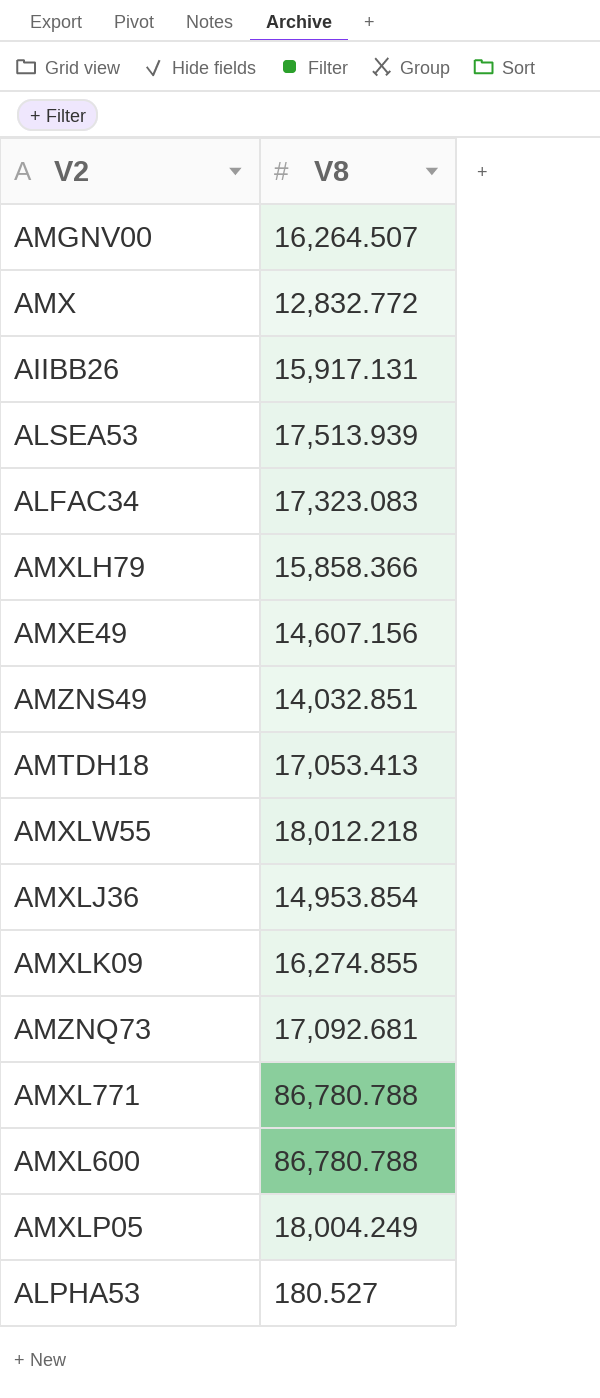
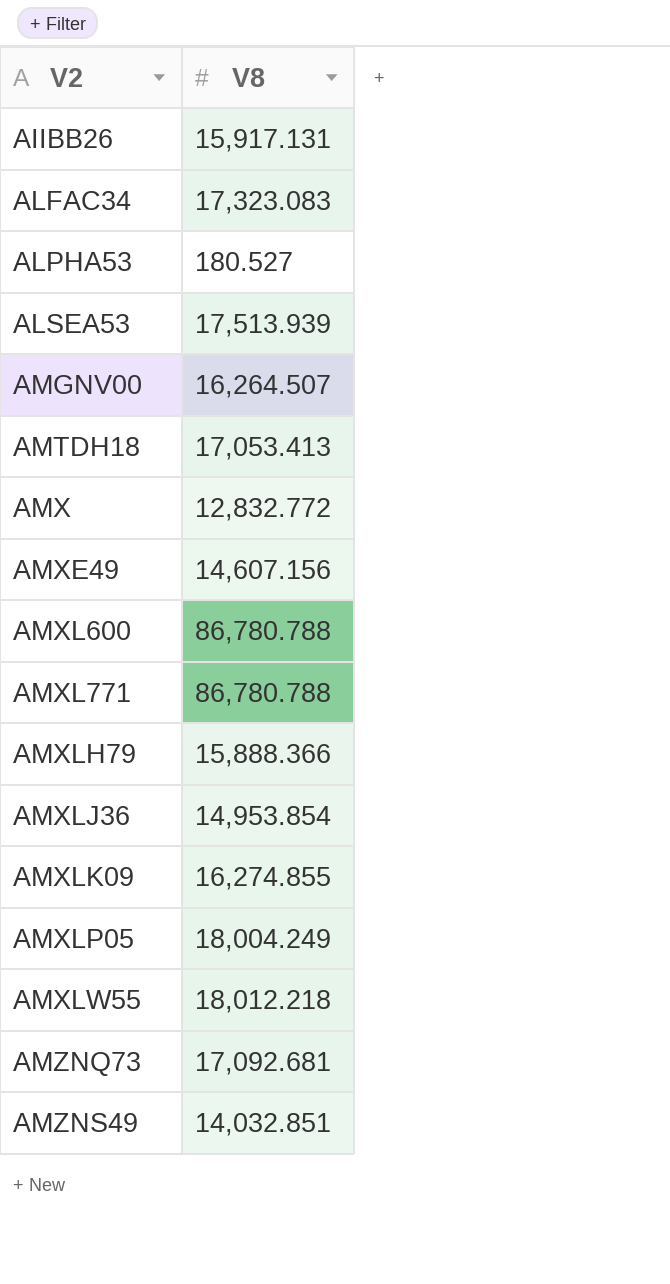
row order: none -> V2 ascending
AMXLH79 | V8: 15,858.366 -> 15,888.366

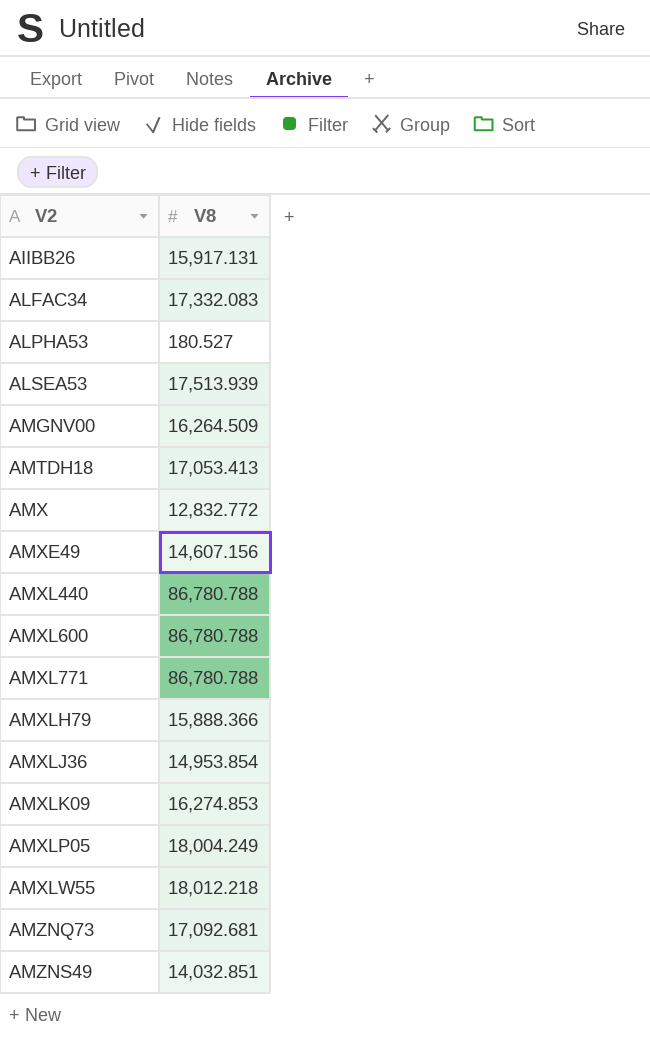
ALFAC34 | V8: 17,323.083 -> 17,332.083
AMGNV00 | V8: 16,264.507 -> 16,264.509
row AMXL440: none -> 86,780.788
AMXLK09 | V8: 16,274.855 -> 16,274.853

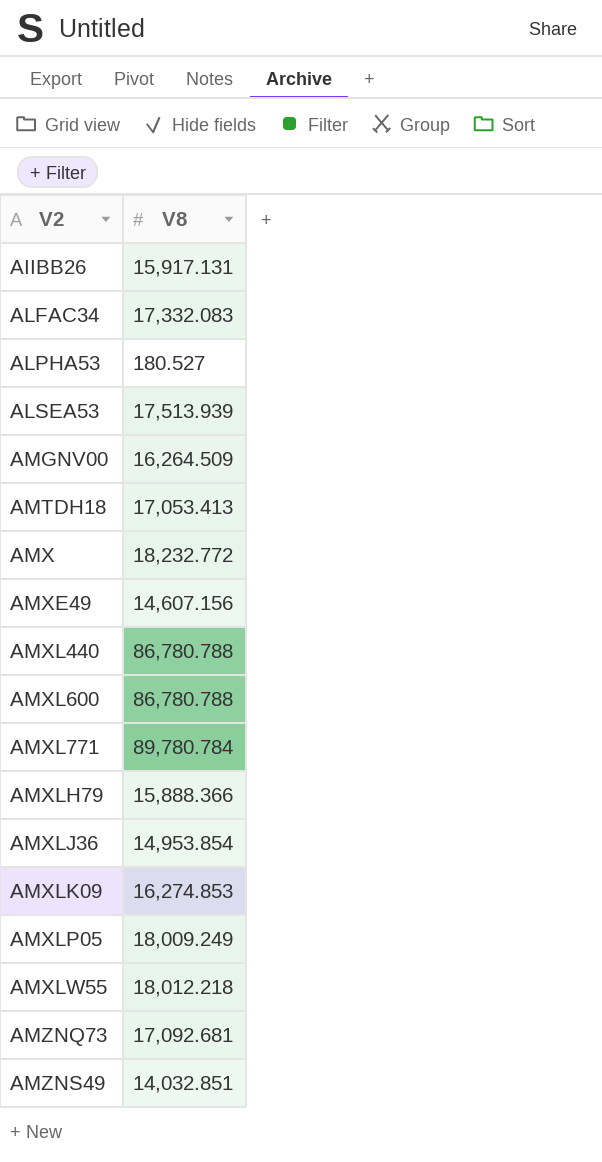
AMX | V8: 12,832.772 -> 18,232.772
AMXL771 | V8: 86,780.788 -> 89,780.784
AMXLP05 | V8: 18,004.249 -> 18,009.249

